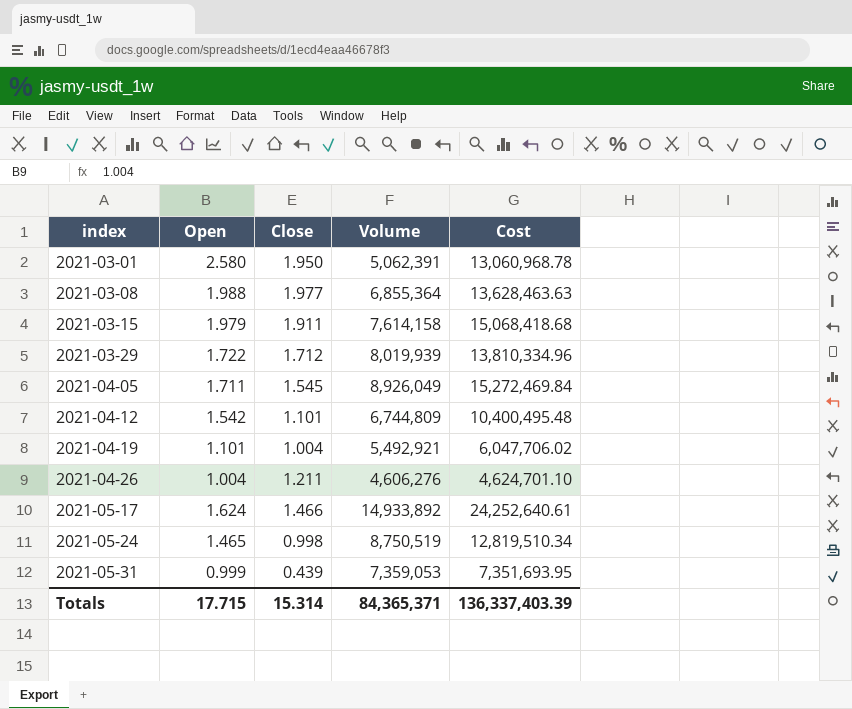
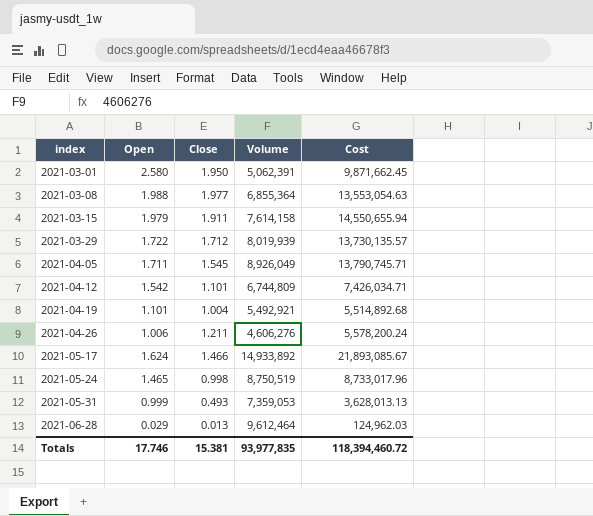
column Cost | formula: [Open] * [Volume] -> [Close] * [Volume]
2021-04-26 | Open: 1.004 -> 1.006
2021-05-31 | Close: 0.439 -> 0.493
row 2021-06-28: none -> 0.029 | 0.013 | 9,612,464 | 124,962.03
Totals | Open: 17.715 -> 17.746
Totals | Close: 15.314 -> 15.381
Totals | Volume: 84,365,371 -> 93,977,835
Totals | Cost: 136,337,403.39 -> 118,394,460.72

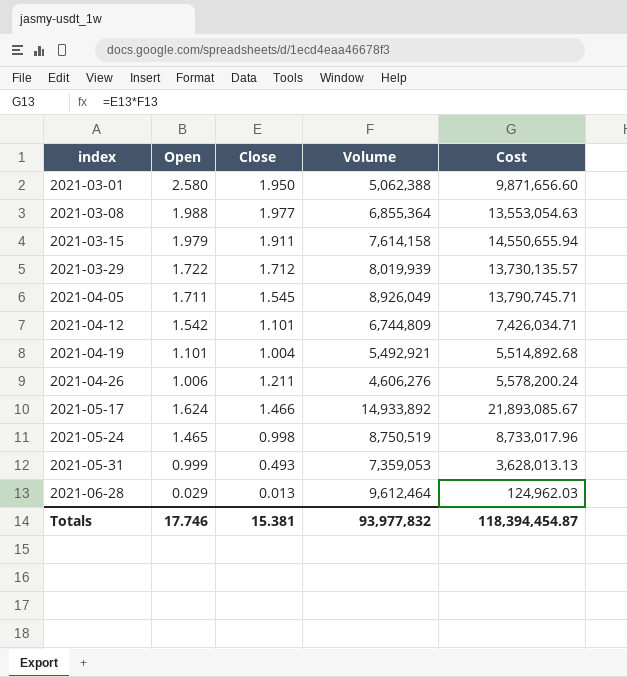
2021-03-01 | Volume: 5,062,391 -> 5,062,388
2021-03-01 | Cost: 9,871,662.45 -> 9,871,656.60
Totals | Volume: 93,977,835 -> 93,977,832
Totals | Cost: 118,394,460.72 -> 118,394,454.87

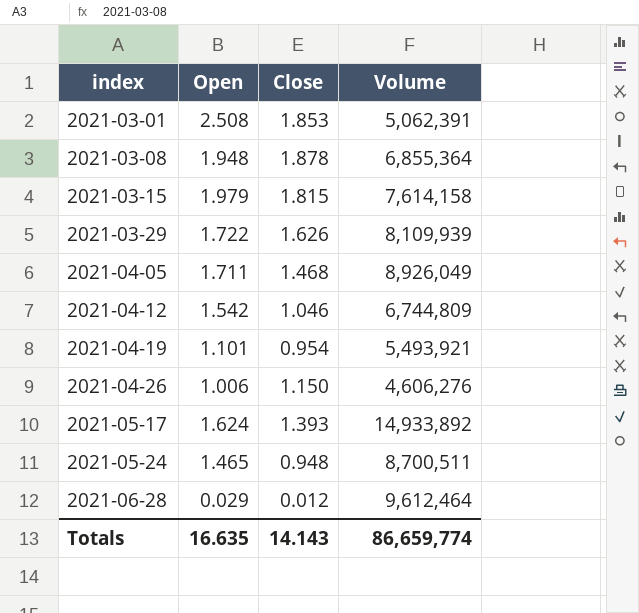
column Cost | formula: [Close] * [Volume] -> none
row 2021-05-31: 0.999 | 0.493 | 7,359,053 | 3,628,013.13 -> none
2021-03-01 | Open: 2.580 -> 2.508
2021-03-01 | Close: 1.950 -> 1.853
2021-03-01 | Volume: 5,062,388 -> 5,062,391
2021-03-08 | Open: 1.988 -> 1.948
2021-03-08 | Close: 1.977 -> 1.878
2021-03-15 | Close: 1.911 -> 1.815
2021-03-29 | Close: 1.712 -> 1.626
2021-03-29 | Volume: 8,019,939 -> 8,109,939
2021-04-05 | Close: 1.545 -> 1.468
2021-04-12 | Close: 1.101 -> 1.046
2021-04-19 | Close: 1.004 -> 0.954
2021-04-19 | Volume: 5,492,921 -> 5,493,921
2021-04-26 | Close: 1.211 -> 1.150
2021-05-17 | Close: 1.466 -> 1.393
2021-05-24 | Close: 0.998 -> 0.948
2021-05-24 | Volume: 8,750,519 -> 8,700,511
2021-06-28 | Close: 0.013 -> 0.012
Totals | Open: 17.746 -> 16.635
Totals | Close: 15.381 -> 14.143
Totals | Volume: 93,977,832 -> 86,659,774

